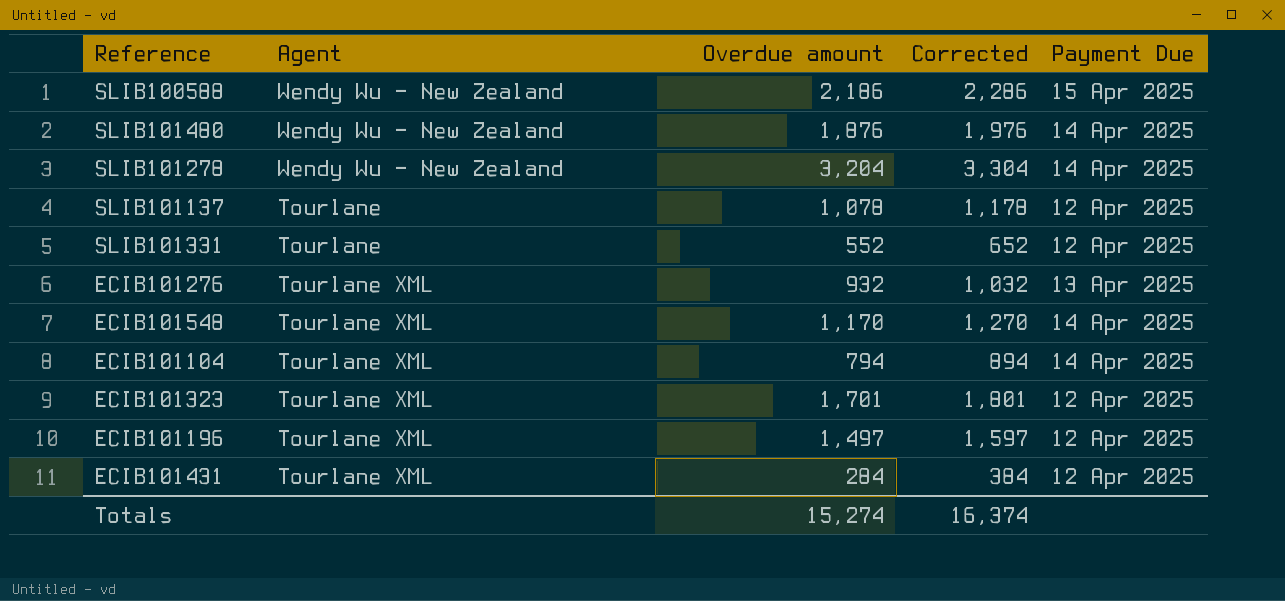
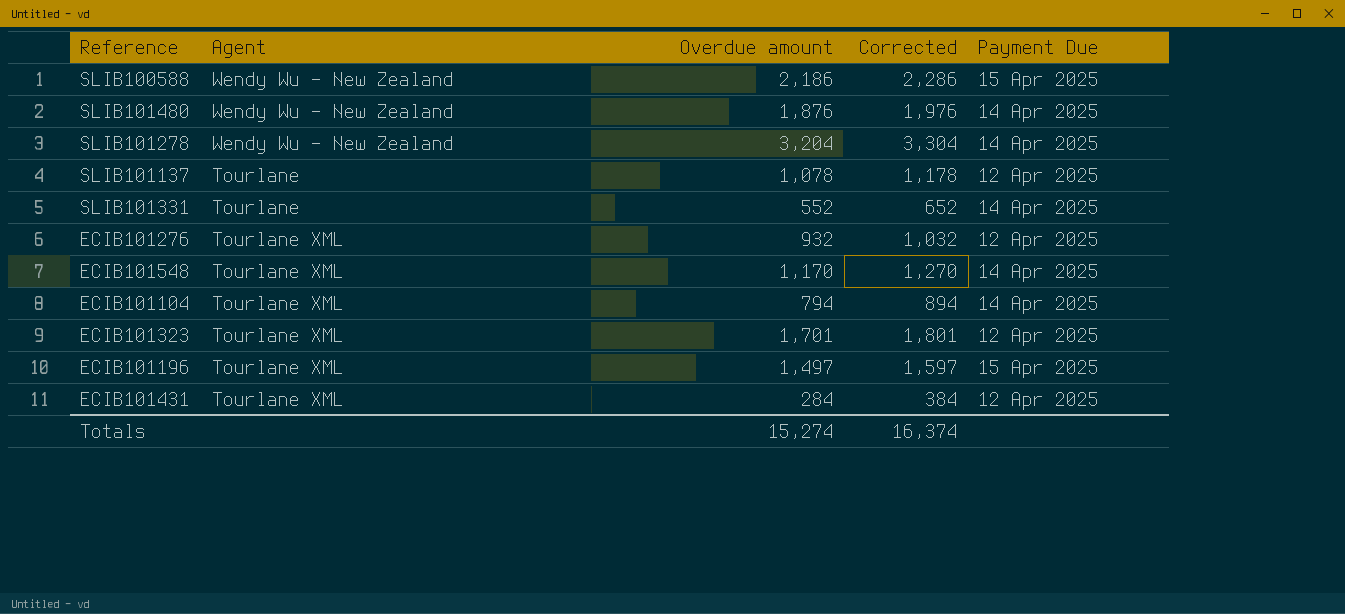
SLIB101331 | Payment Due: 12 Apr 2025 -> 14 Apr 2025
ECIB101276 | Payment Due: 13 Apr 2025 -> 12 Apr 2025
ECIB101196 | Payment Due: 12 Apr 2025 -> 15 Apr 2025

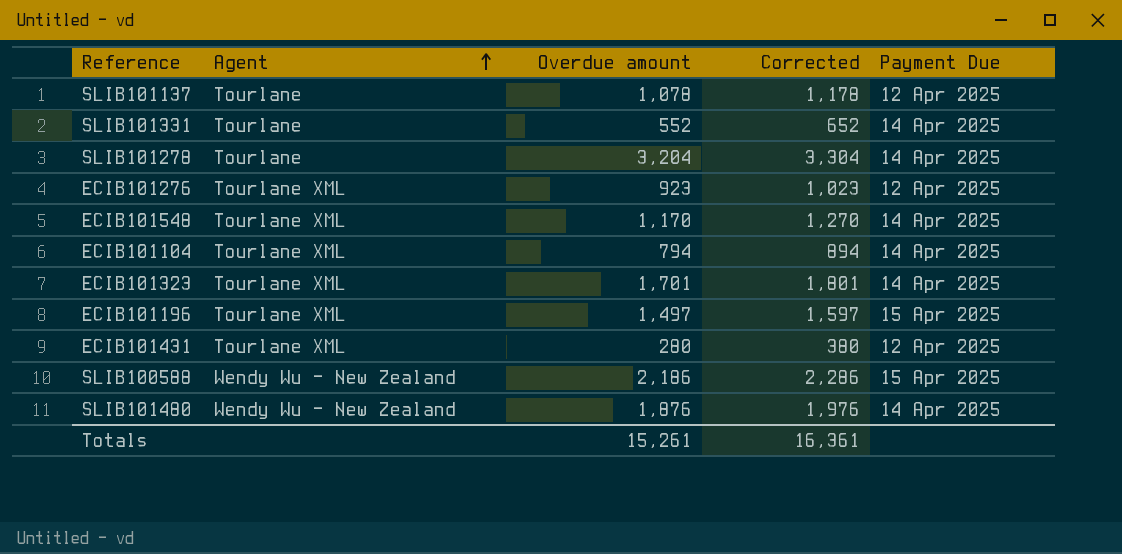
row order: none -> Agent ascending
SLIB101278 | Agent: Wendy Wu - New Zealand -> Tourlane
ECIB101276 | Overdue amount: 932 -> 923
ECIB101276 | Corrected: 1,032 -> 1,023
ECIB101323 | Payment Due: 12 Apr 2025 -> 14 Apr 2025
ECIB101431 | Overdue amount: 284 -> 280
ECIB101431 | Corrected: 384 -> 380
Totals | Overdue amount: 15,274 -> 15,261
Totals | Corrected: 16,374 -> 16,361

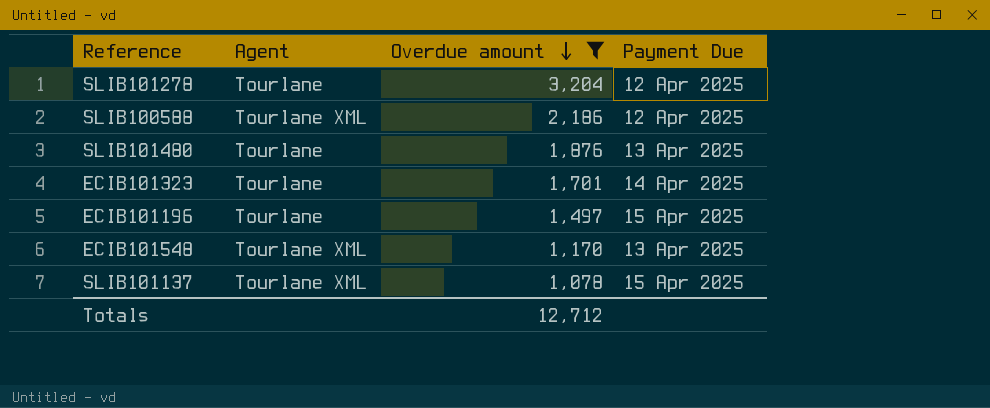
filter: none -> Overdue amount >= 1,078
row order: Agent ascending -> Overdue amount descending
column Corrected | formula: [Overdue amount] + 100 -> none
SLIB101278 | Payment Due: 14 Apr 2025 -> 12 Apr 2025
SLIB100588 | Agent: Wendy Wu - New Zealand -> Tourlane XML
SLIB100588 | Payment Due: 15 Apr 2025 -> 12 Apr 2025
SLIB101480 | Agent: Wendy Wu - New Zealand -> Tourlane
SLIB101480 | Payment Due: 14 Apr 2025 -> 13 Apr 2025
ECIB101323 | Agent: Tourlane XML -> Tourlane
ECIB101196 | Agent: Tourlane XML -> Tourlane
ECIB101548 | Payment Due: 14 Apr 2025 -> 13 Apr 2025
SLIB101137 | Agent: Tourlane -> Tourlane XML
SLIB101137 | Payment Due: 12 Apr 2025 -> 15 Apr 2025
Totals | Overdue amount: 15,261 -> 12,712

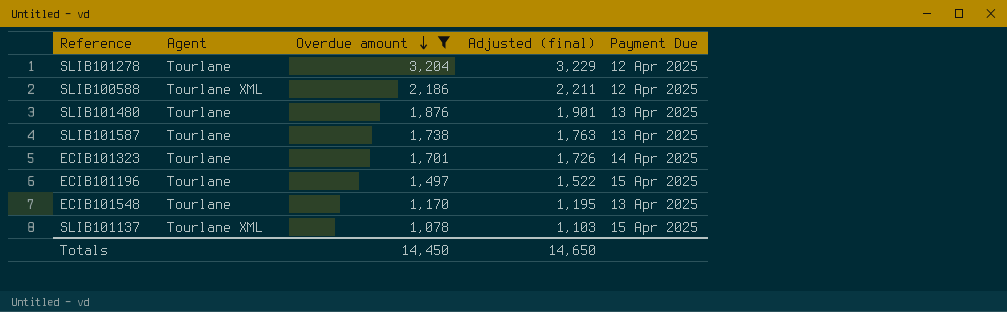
column Adjusted (final) | formula: none -> [Overdue amount] + 25
row SLIB101587: none -> Tourlane | 1,738 | 1,763 | 13 Apr 2025
ECIB101548 | Agent: Tourlane XML -> Tourlane
Totals | Overdue amount: 12,712 -> 14,450

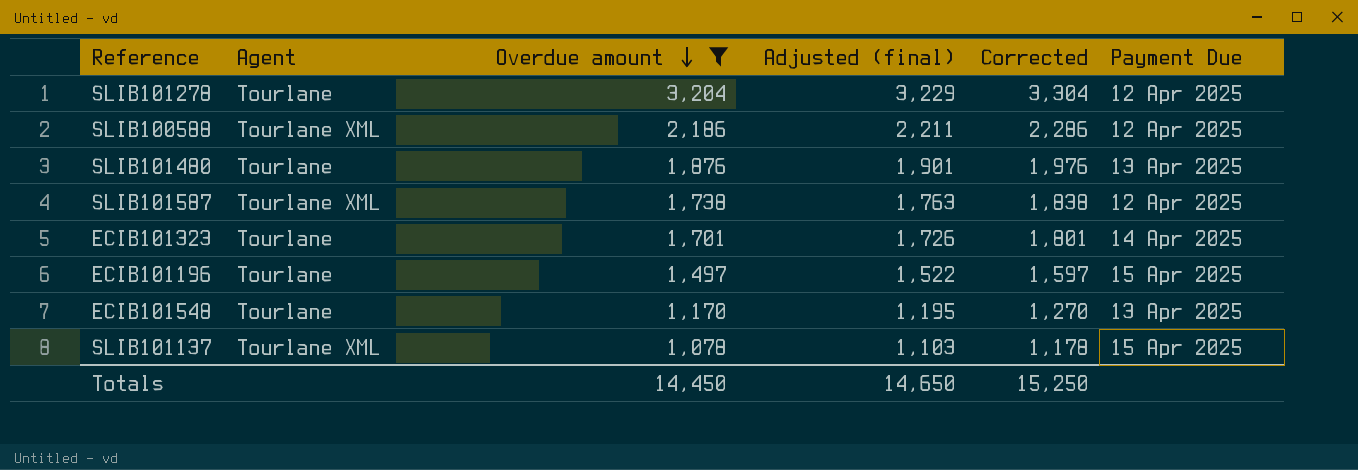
column Corrected | formula: none -> [Overdue amount] + 100
SLIB101587 | Agent: Tourlane -> Tourlane XML
SLIB101587 | Payment Due: 13 Apr 2025 -> 12 Apr 2025

